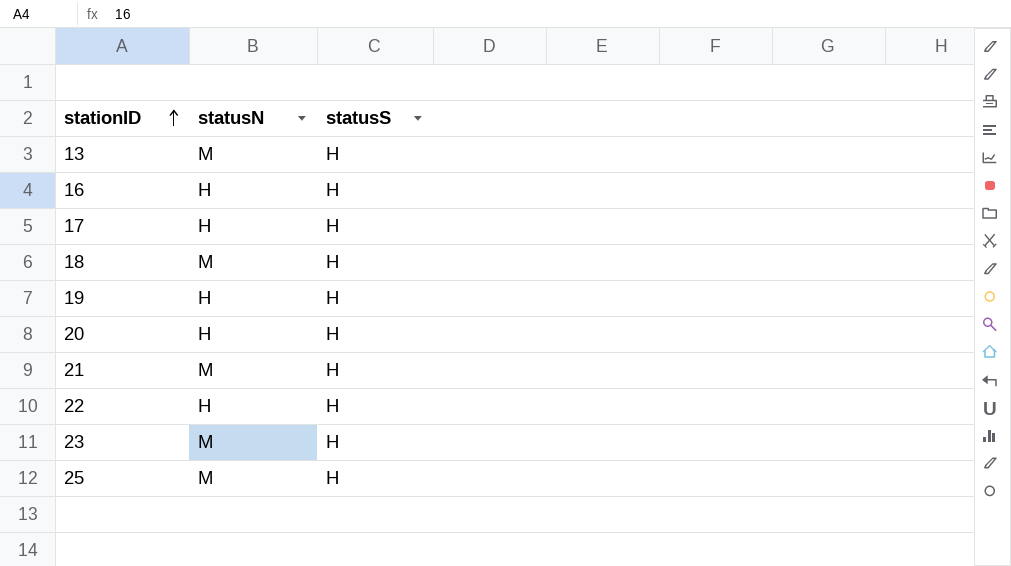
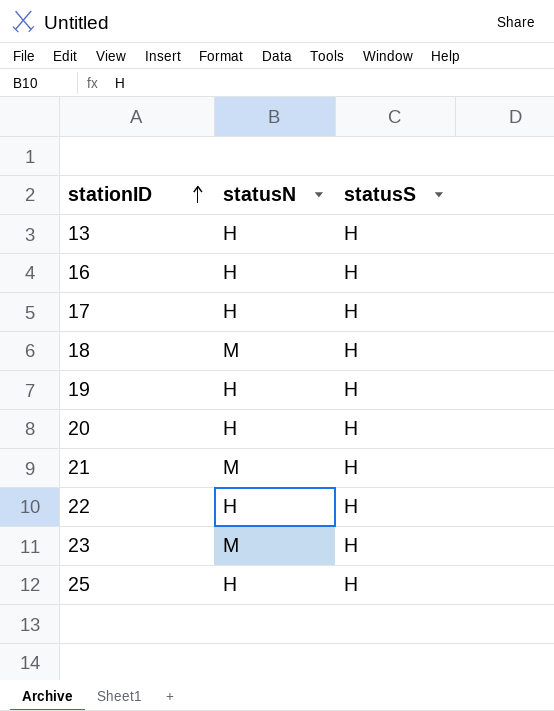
13 | statusN: M -> H
25 | statusN: M -> H

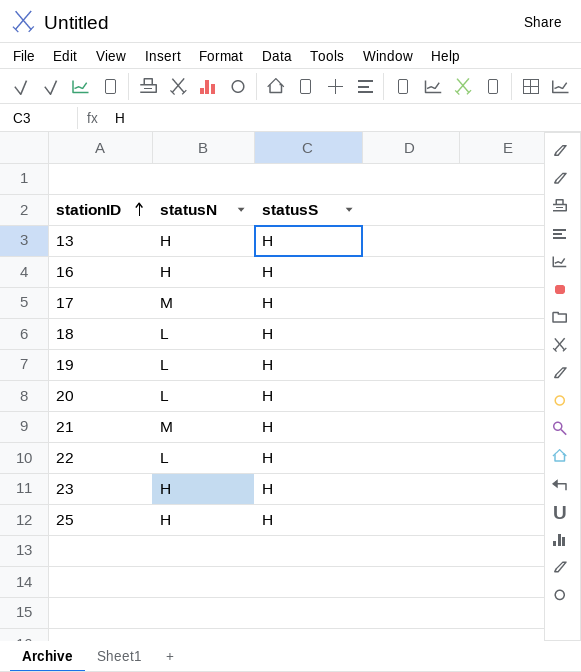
17 | statusN: H -> M
18 | statusN: M -> L
19 | statusN: H -> L
20 | statusN: H -> L
22 | statusN: H -> L
23 | statusN: M -> H

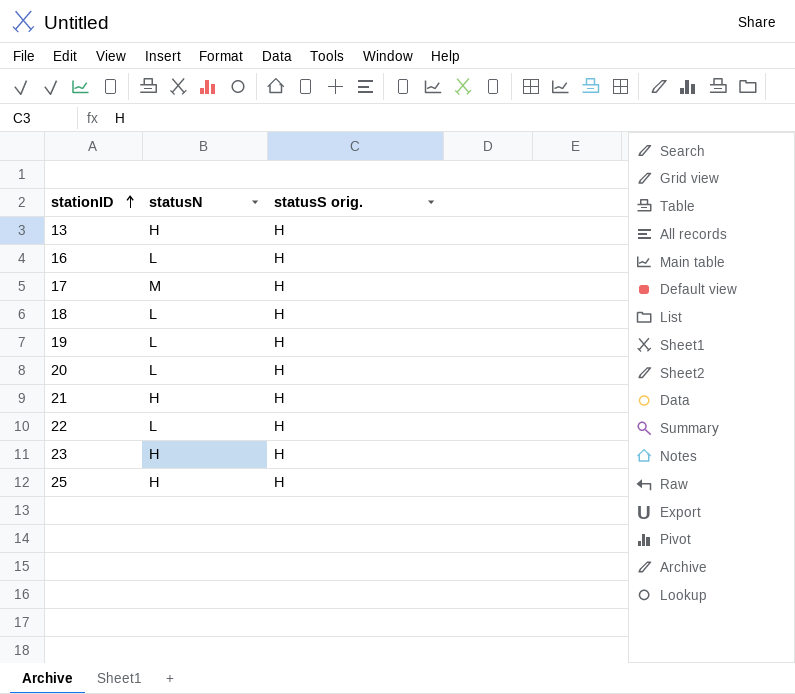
column name: statusS -> statusS orig.
16 | statusN: H -> L
21 | statusN: M -> H

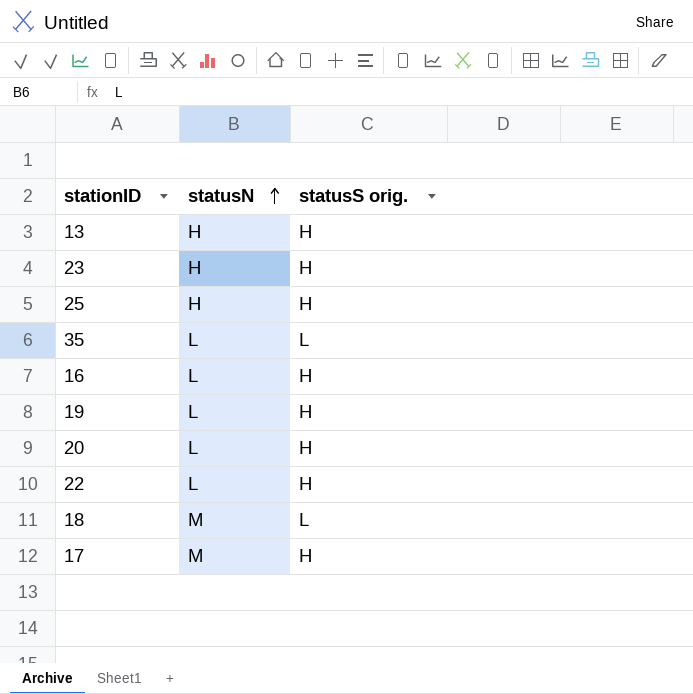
row order: stationID ascending -> statusN ascending
row 21: H | H -> none
row 35: none -> L | L
18 | statusN: L -> M
18 | statusS orig.: H -> L

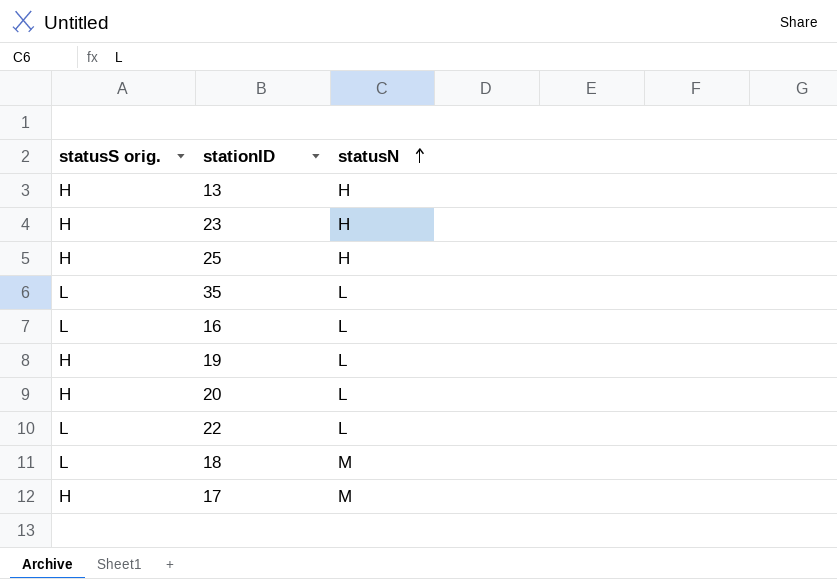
column statusS orig. | position: 3 -> 1
16 | statusS orig.: H -> L
22 | statusS orig.: H -> L

